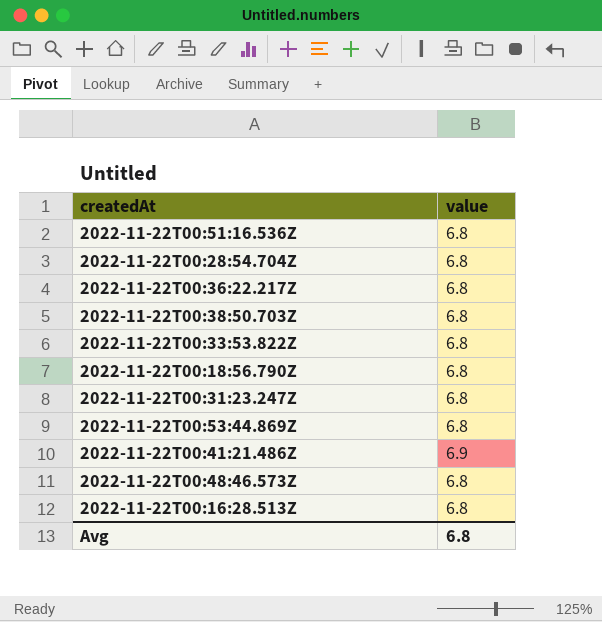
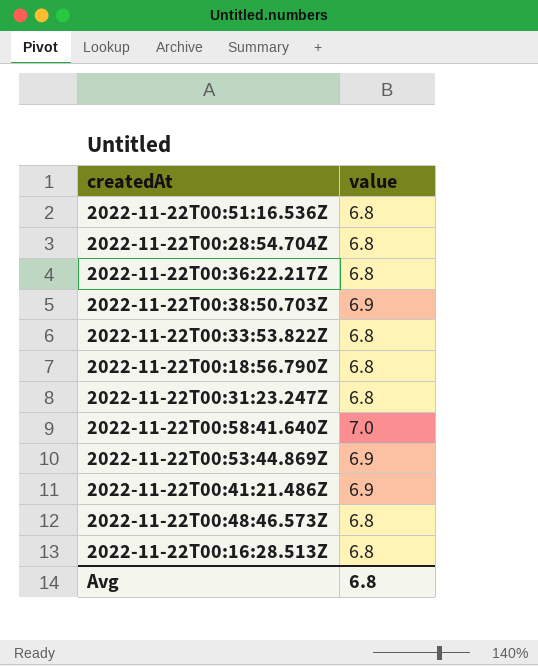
2022-11-22T00:38:50.703Z | value: 6.8 -> 6.9
row 2022-11-22T00:58:41.640Z: none -> 7.0
2022-11-22T00:53:44.869Z | value: 6.8 -> 6.9

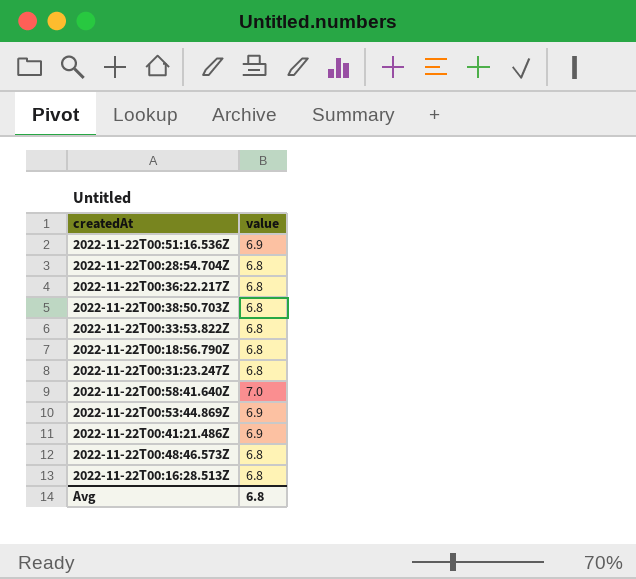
2022-11-22T00:51:16.536Z | value: 6.8 -> 6.9
2022-11-22T00:38:50.703Z | value: 6.9 -> 6.8

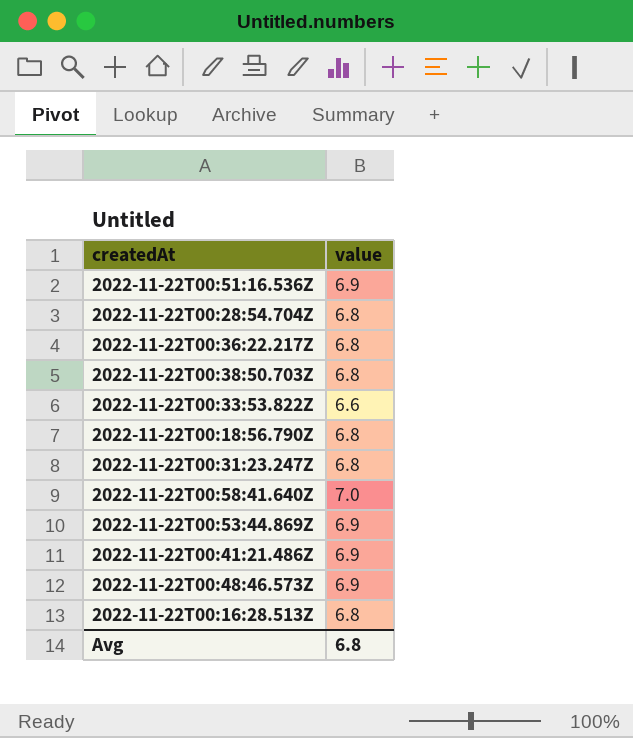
2022-11-22T00:33:53.822Z | value: 6.8 -> 6.6
2022-11-22T00:48:46.573Z | value: 6.8 -> 6.9

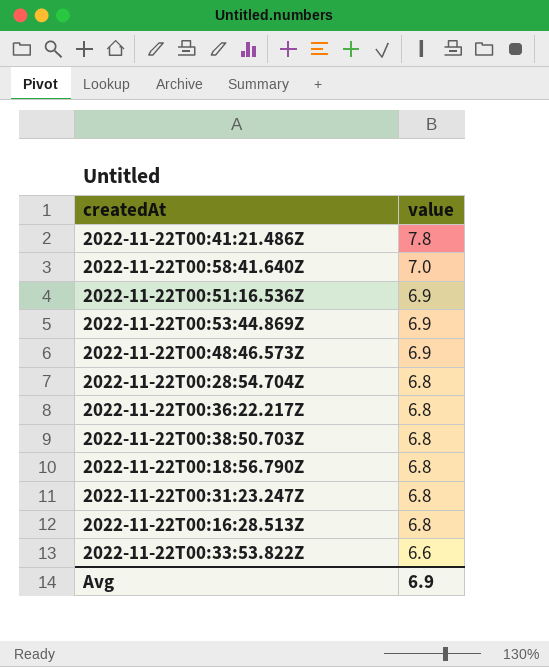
row order: none -> value descending
2022-11-22T00:41:21.486Z | value: 6.9 -> 7.8
Avg | value: 6.8 -> 6.9

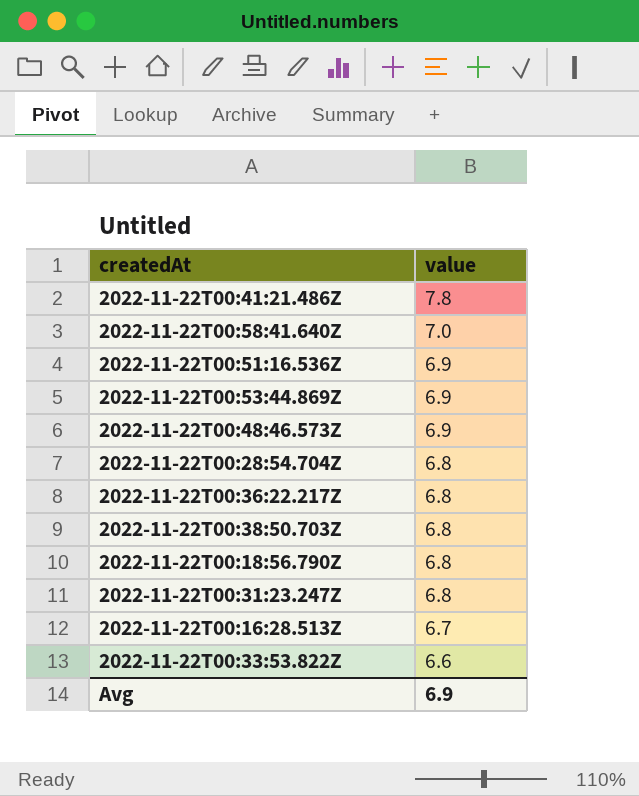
2022-11-22T00:16:28.513Z | value: 6.8 -> 6.7

